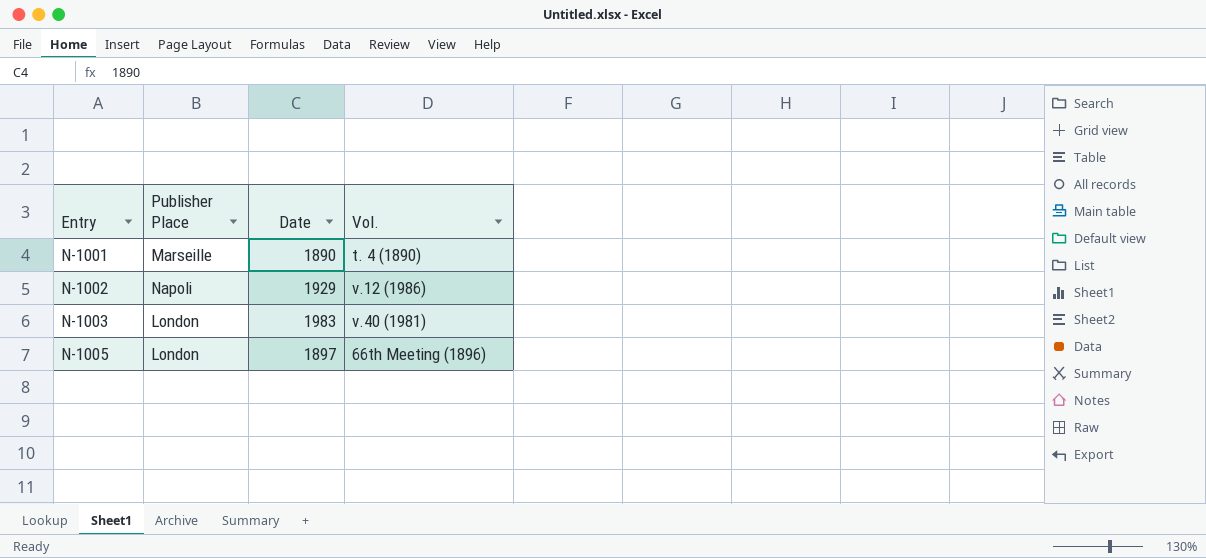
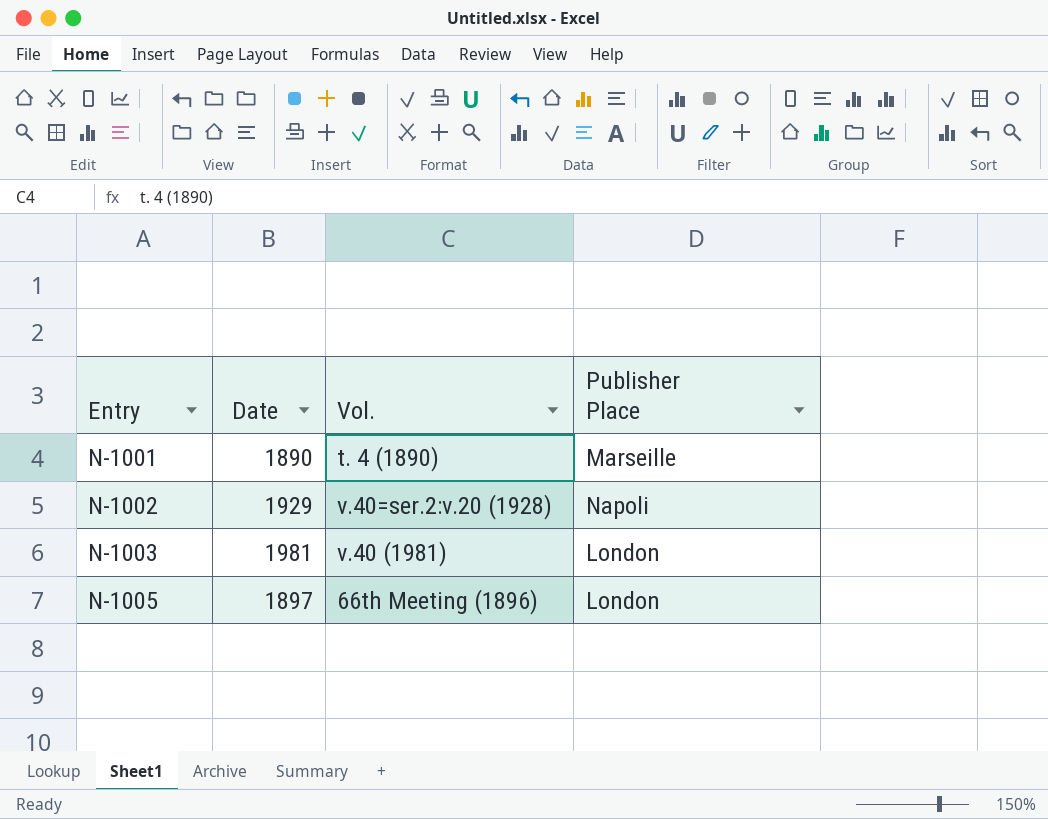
column Publisher Place | position: 2 -> 4
N-1002 | Vol.: v.12 (1986) -> v.40=ser.2:v.20 (1928)
N-1003 | Date: 1983 -> 1981

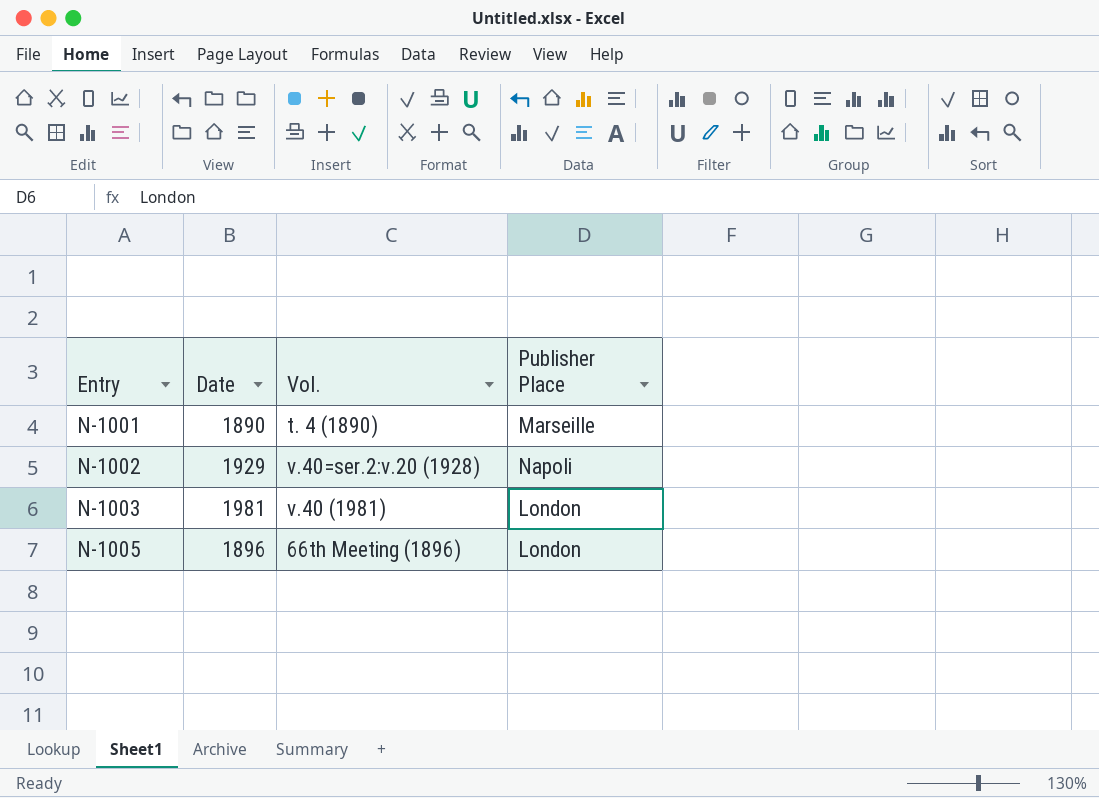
N-1005 | Date: 1897 -> 1896

